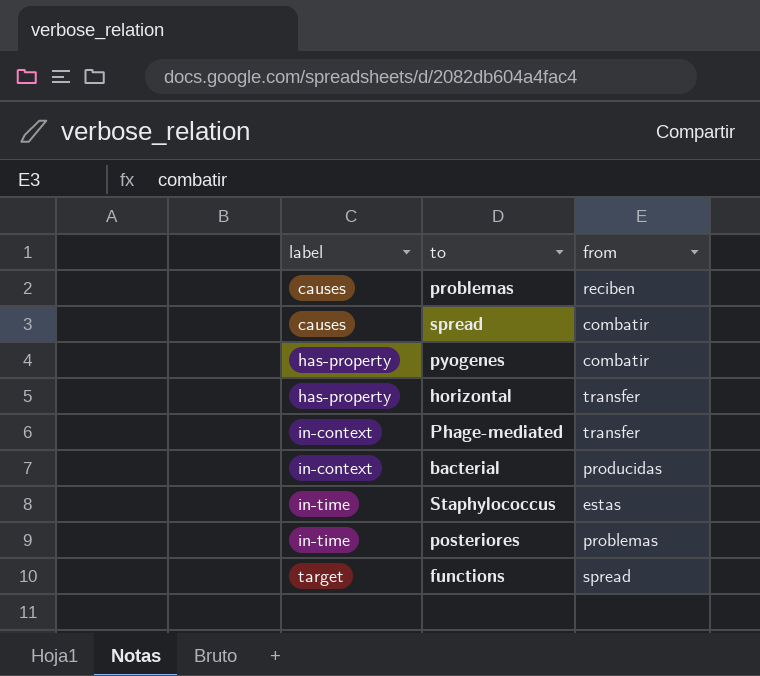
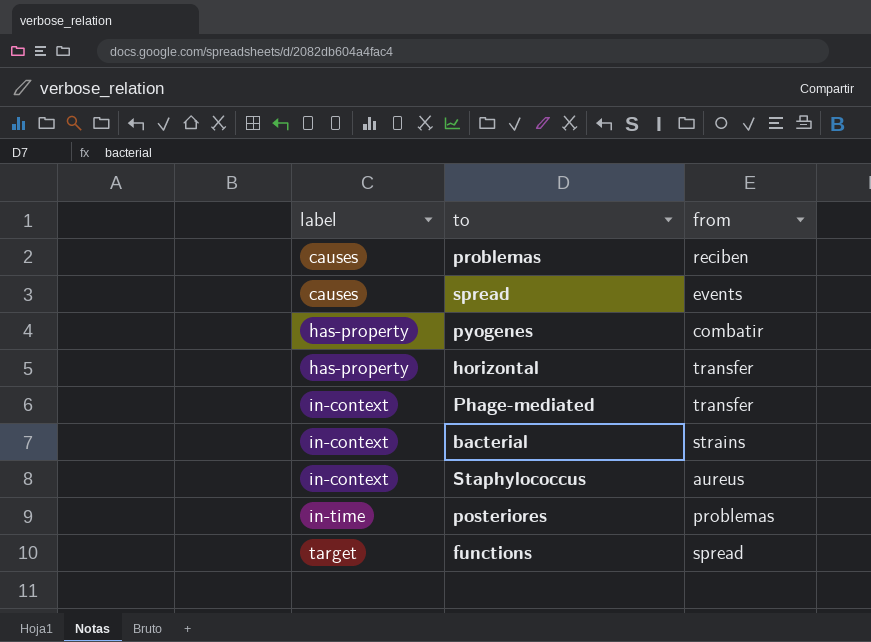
spread | from: combatir -> events
bacterial | from: producidas -> strains
Staphylococcus | label: in-time -> in-context
Staphylococcus | from: estas -> aureus

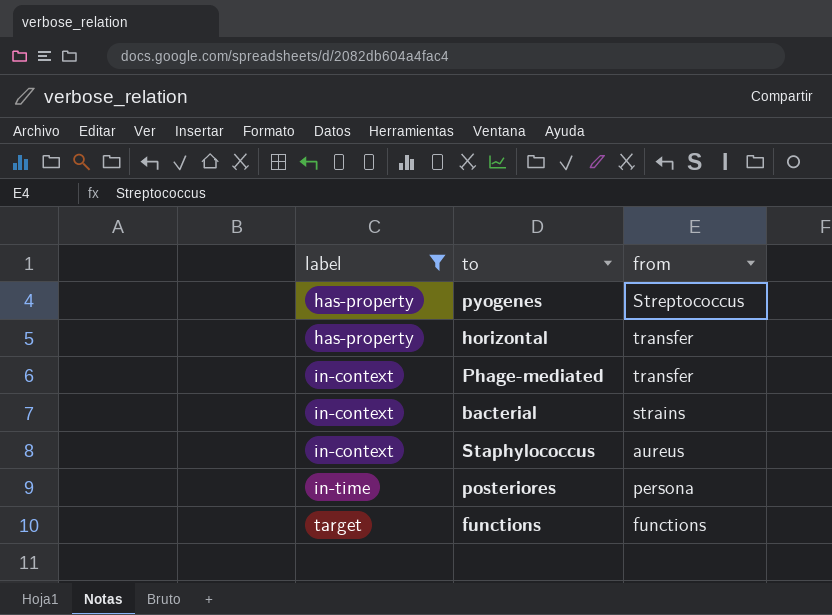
filter: none -> label != causes
pyogenes | from: combatir -> Streptococcus
posteriores | from: problemas -> persona
functions | from: spread -> functions

